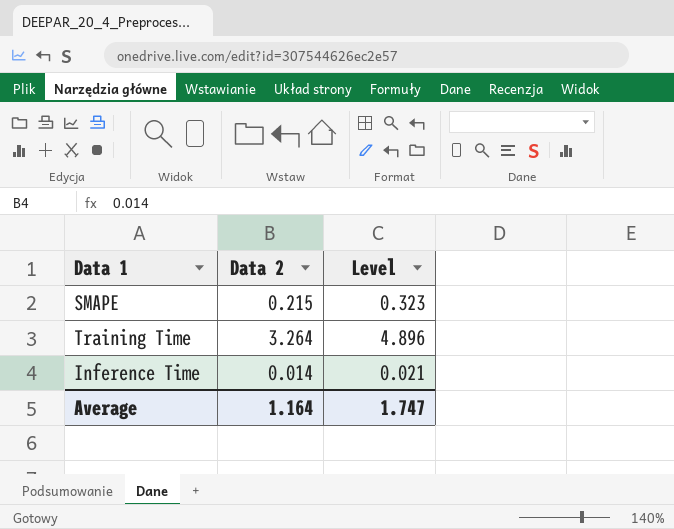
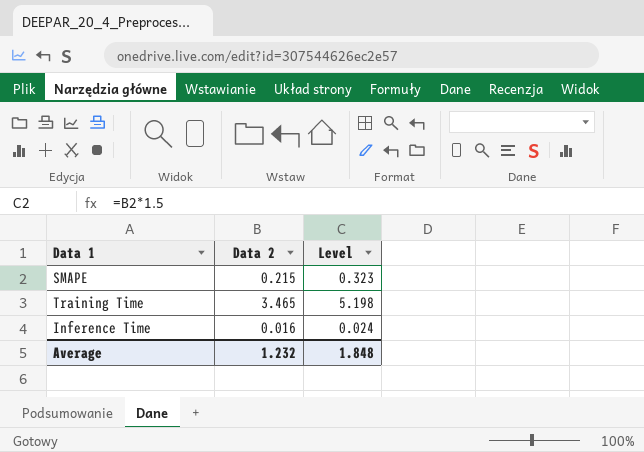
Training Time | Data 2: 3.264 -> 3.465
Training Time | Level: 4.896 -> 5.198
Inference Time | Data 2: 0.014 -> 0.016
Inference Time | Level: 0.021 -> 0.024
Average | Data 2: 1.164 -> 1.232
Average | Level: 1.747 -> 1.848

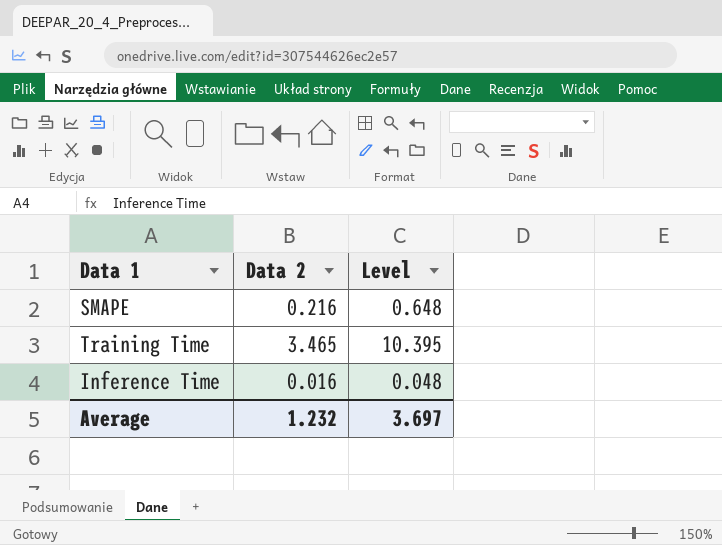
column Level | formula: [Data 2] * 1.5 -> [Data 2] * 3
SMAPE | Data 2: 0.215 -> 0.216
Average | Level: 1.848 -> 3.697

